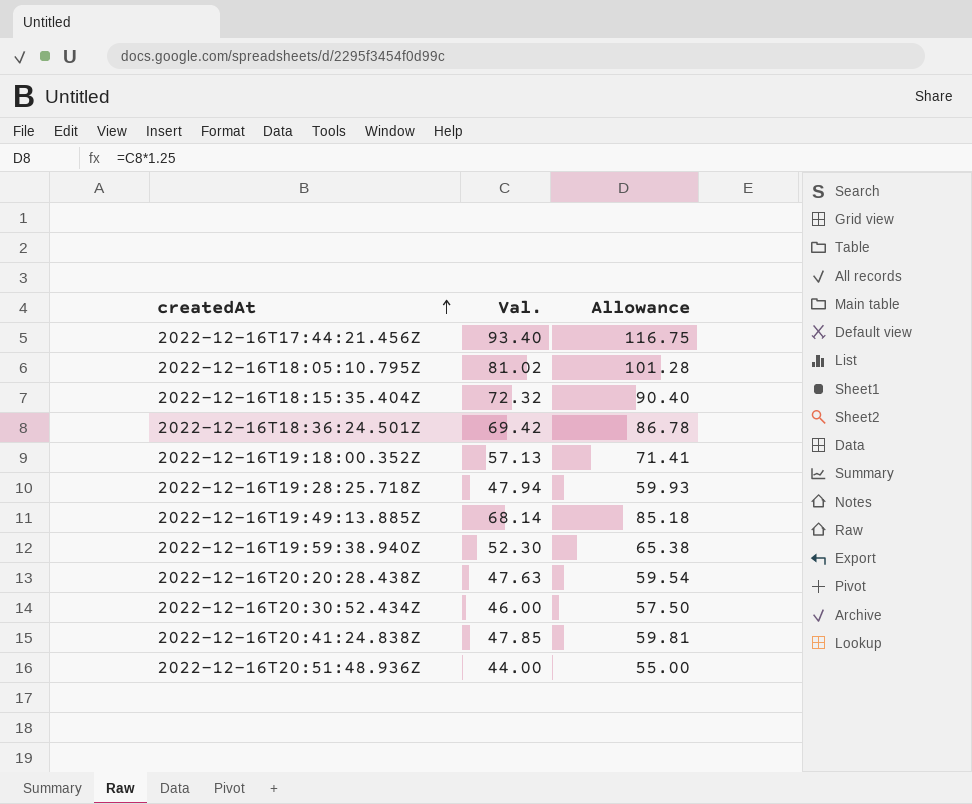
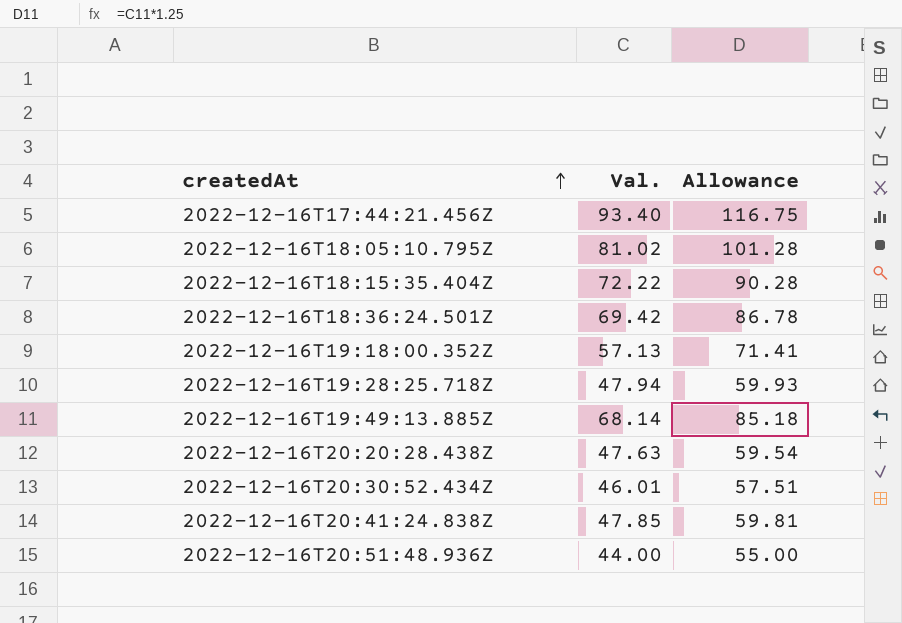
row 2022-12-16T19:59:38.940Z: 52.30 | 65.38 -> none
2022-12-16T18:15:35.404Z | Val.: 72.32 -> 72.22
2022-12-16T18:15:35.404Z | Allowance: 90.40 -> 90.28
2022-12-16T20:30:52.434Z | Val.: 46.00 -> 46.01
2022-12-16T20:30:52.434Z | Allowance: 57.50 -> 57.51

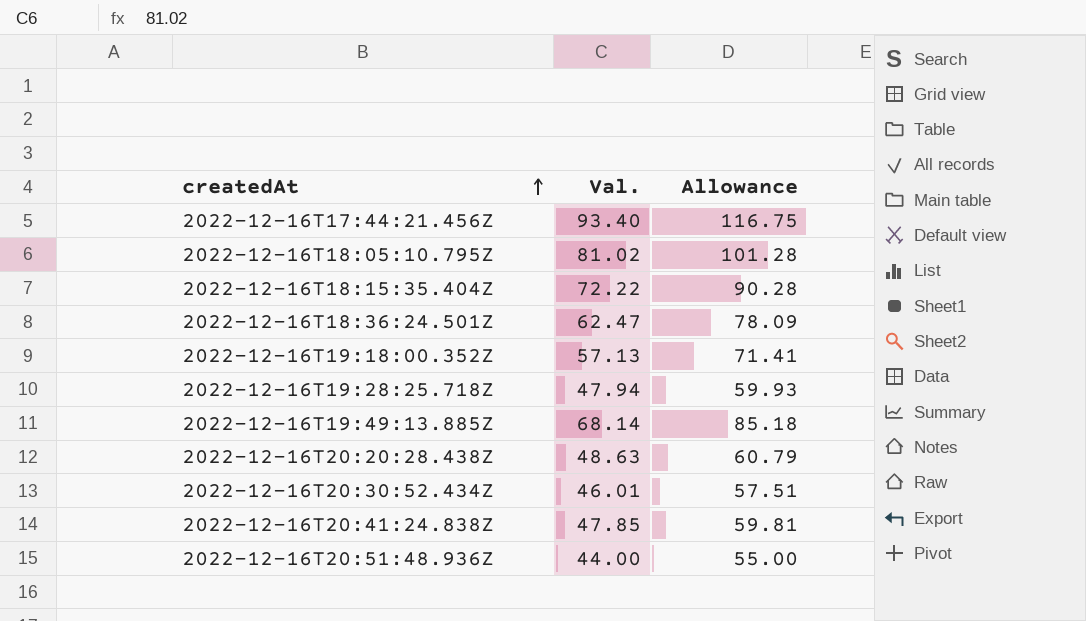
2022-12-16T18:36:24.501Z | Val.: 69.42 -> 62.47
2022-12-16T18:36:24.501Z | Allowance: 86.78 -> 78.09
2022-12-16T20:20:28.438Z | Val.: 47.63 -> 48.63
2022-12-16T20:20:28.438Z | Allowance: 59.54 -> 60.79

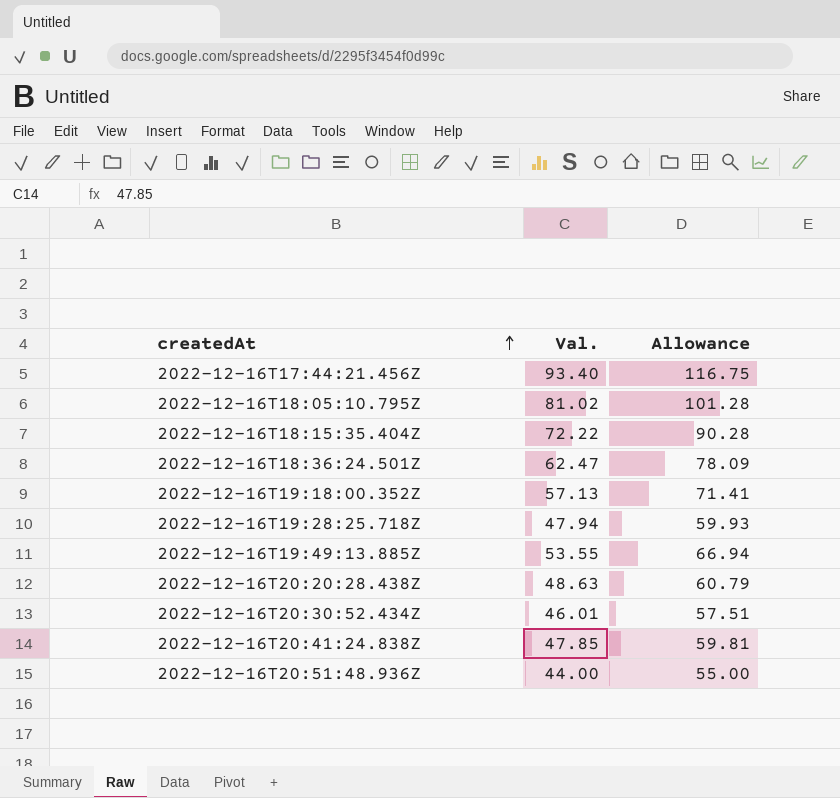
2022-12-16T19:49:13.885Z | Val.: 68.14 -> 53.55
2022-12-16T19:49:13.885Z | Allowance: 85.18 -> 66.94

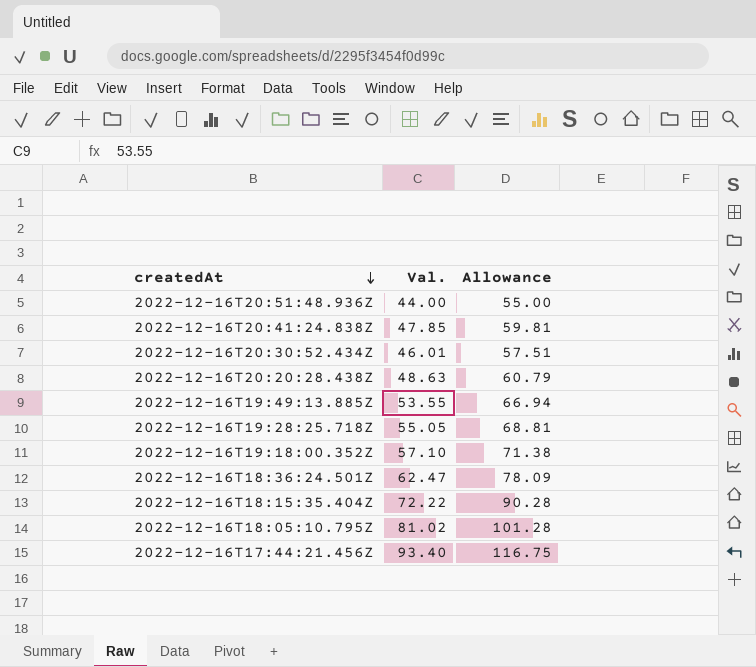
row order: createdAt ascending -> createdAt descending
2022-12-16T19:28:25.718Z | Val.: 47.94 -> 55.05
2022-12-16T19:28:25.718Z | Allowance: 59.93 -> 68.81
2022-12-16T19:18:00.352Z | Val.: 57.13 -> 57.10
2022-12-16T19:18:00.352Z | Allowance: 71.41 -> 71.38

